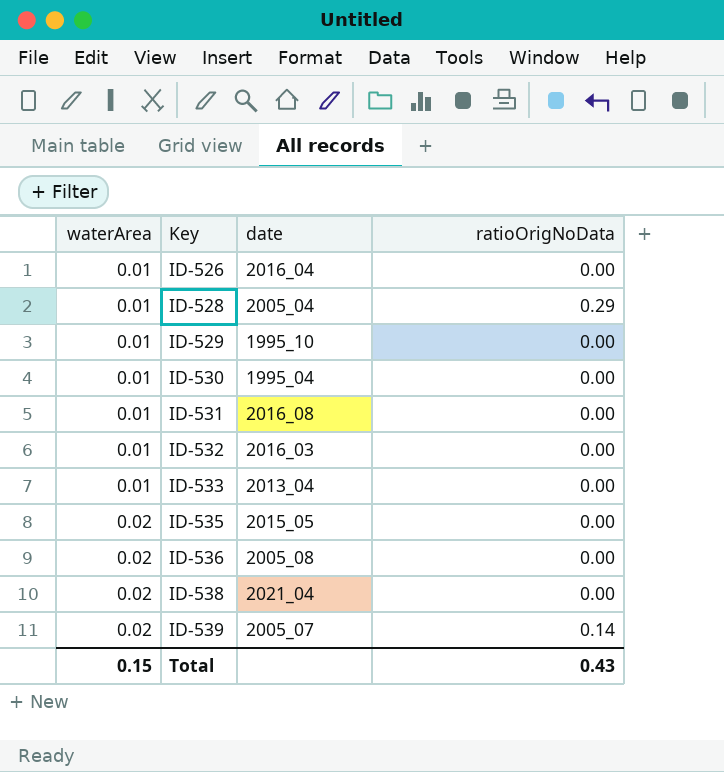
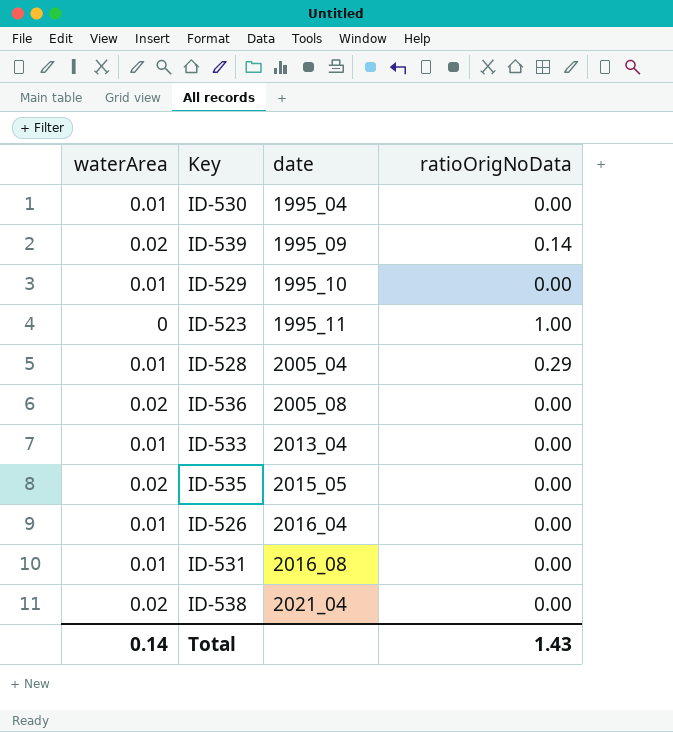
row order: waterArea ascending -> date ascending
row ID-532: 0.01 | 2016_03 | 0.00 -> none
ID-539 | date: 2005_07 -> 1995_09
row ID-523: none -> 0 | 1995_11 | 1.00
Total | waterArea: 0.15 -> 0.14
Total | ratioOrigNoData: 0.43 -> 1.43

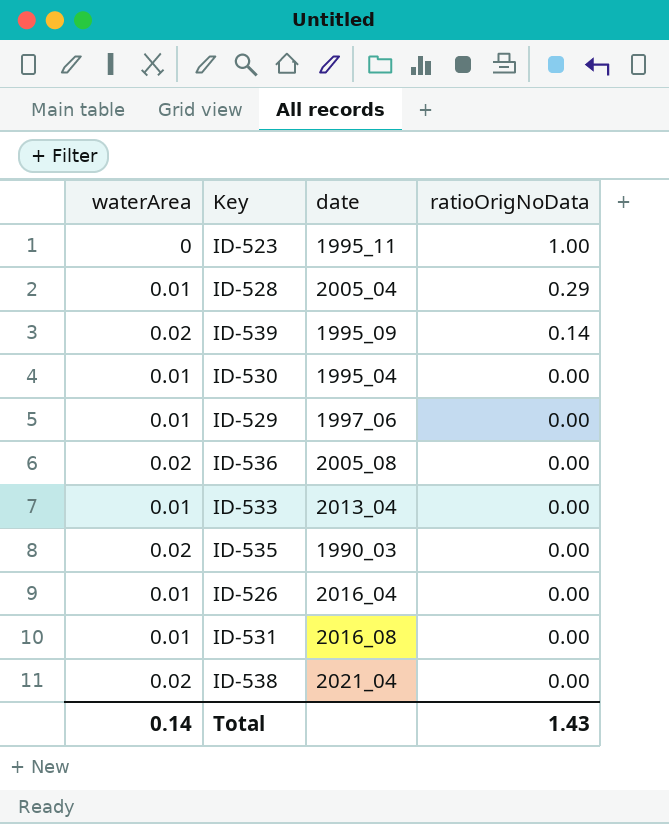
row order: date ascending -> ratioOrigNoData descending
ID-529 | date: 1995_10 -> 1997_06
ID-535 | date: 2015_05 -> 1990_03

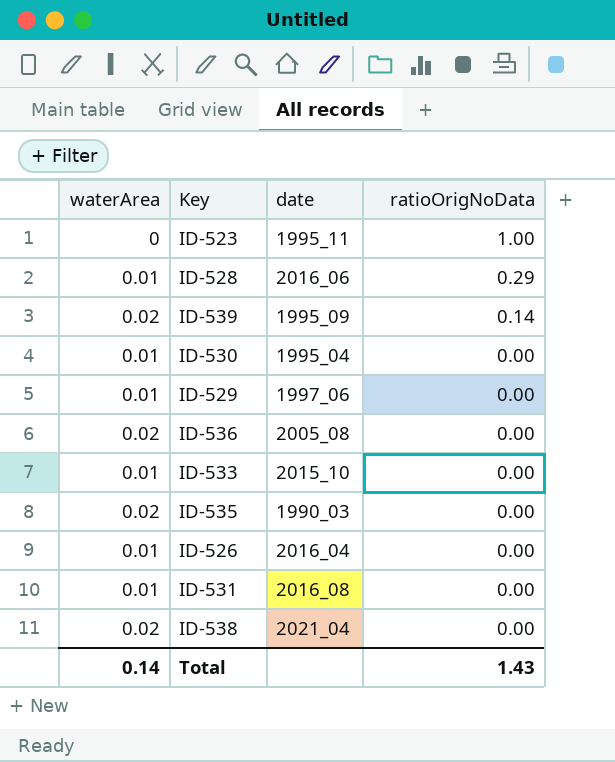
ID-528 | date: 2005_04 -> 2016_06
ID-533 | date: 2013_04 -> 2015_10

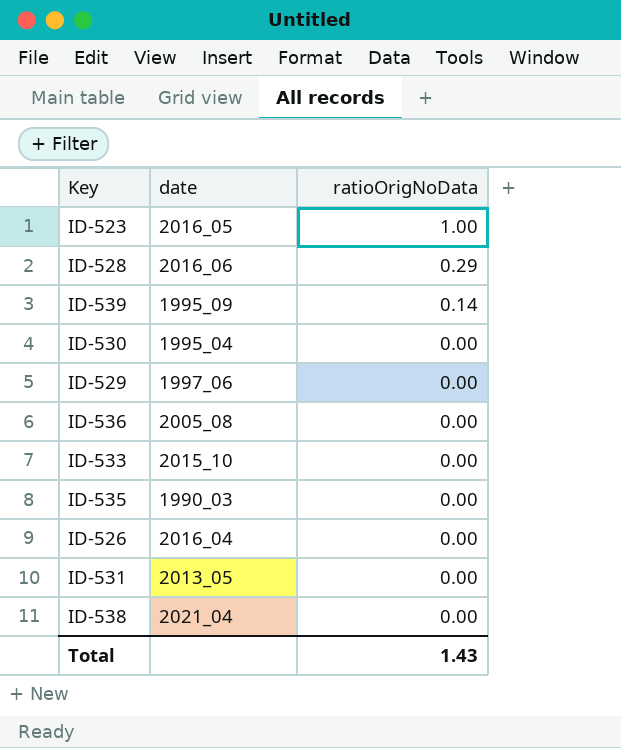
column waterArea | position: 1 -> none
ID-523 | date: 1995_11 -> 2016_05
ID-531 | date: 2016_08 -> 2013_05

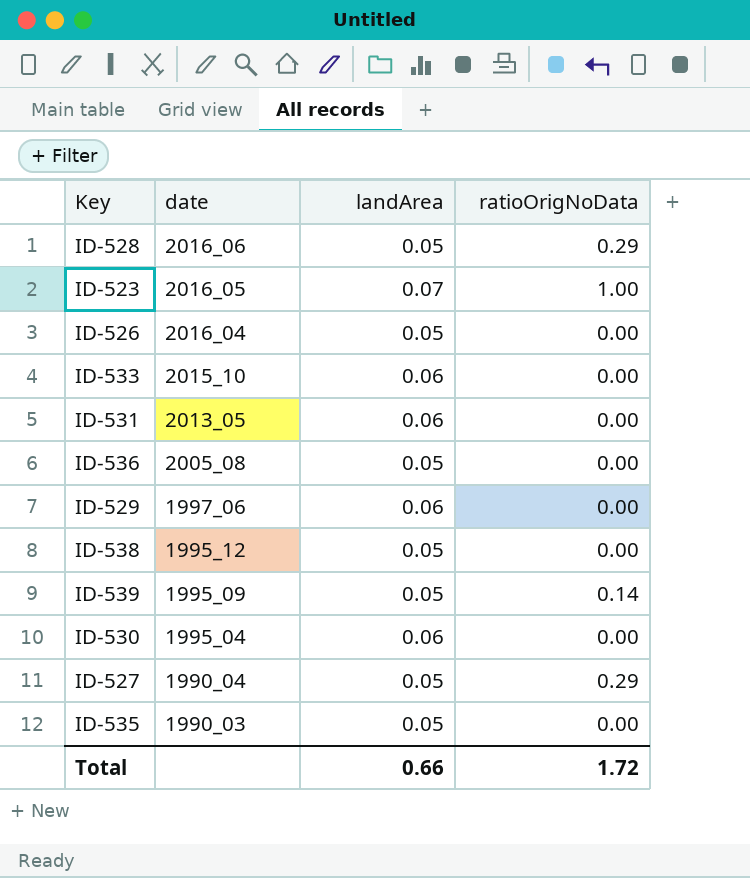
row order: ratioOrigNoData descending -> date descending
column landArea | position: none -> 3
ID-538 | date: 2021_04 -> 1995_12
row ID-527: none -> 1990_04 | 0.05 | 0.29
Total | ratioOrigNoData: 1.43 -> 1.72

